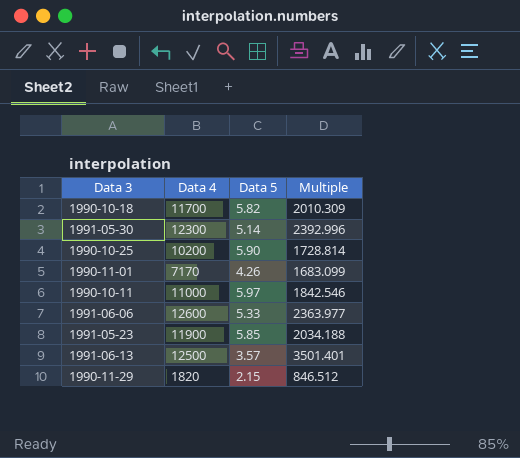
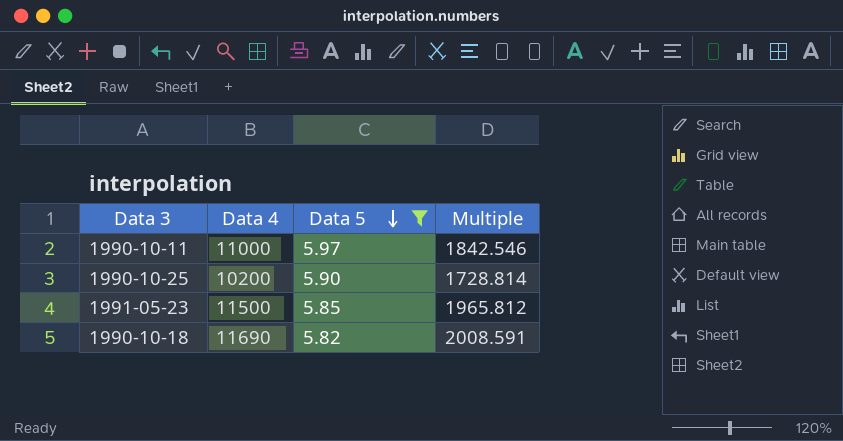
filter: none -> Data 5 >= 5.82
row order: none -> Data 5 descending
1991-05-23 | Data 4: 11900 -> 11500
1991-05-23 | Multiple: 2034.188 -> 1965.812
1990-10-18 | Data 4: 11700 -> 11690
1990-10-18 | Multiple: 2010.309 -> 2008.591

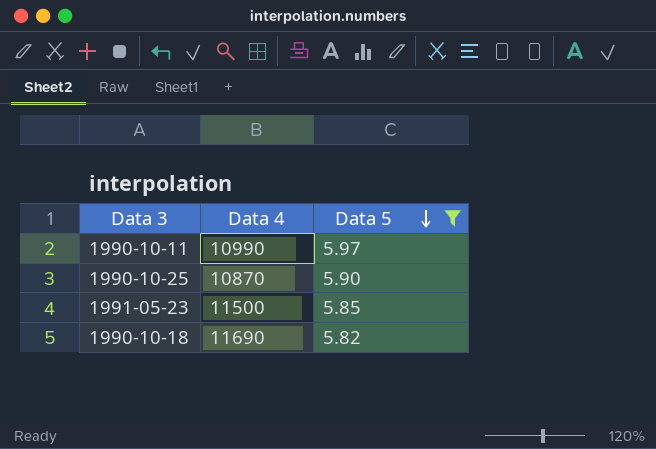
column Multiple | formula: [Data 4] / [Data 5] -> none
1990-10-11 | Data 4: 11000 -> 10990
1990-10-25 | Data 4: 10200 -> 10870

